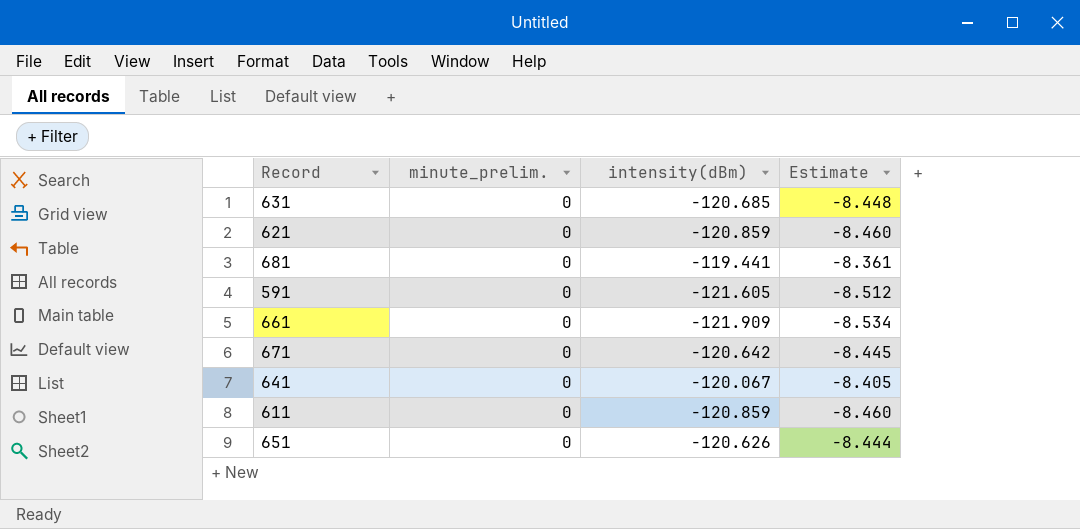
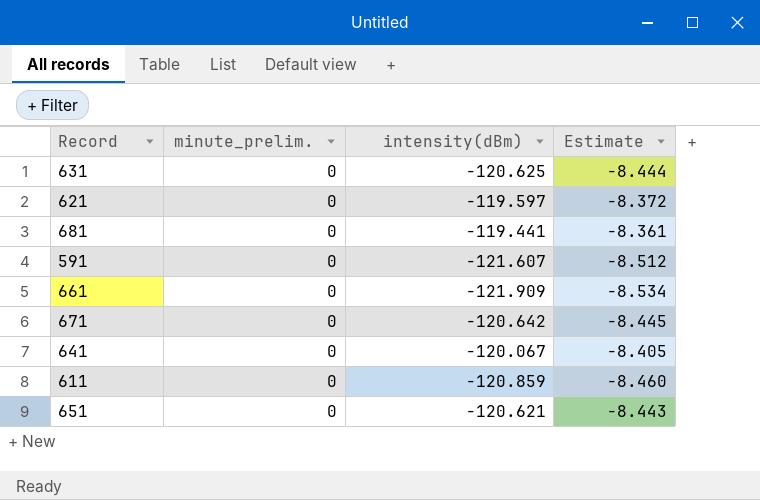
631 | intensity(dBm): -120.685 -> -120.625
631 | Estimate: -8.448 -> -8.444
621 | intensity(dBm): -120.859 -> -119.597
621 | Estimate: -8.460 -> -8.372
591 | intensity(dBm): -121.605 -> -121.607
651 | intensity(dBm): -120.626 -> -120.621
651 | Estimate: -8.444 -> -8.443

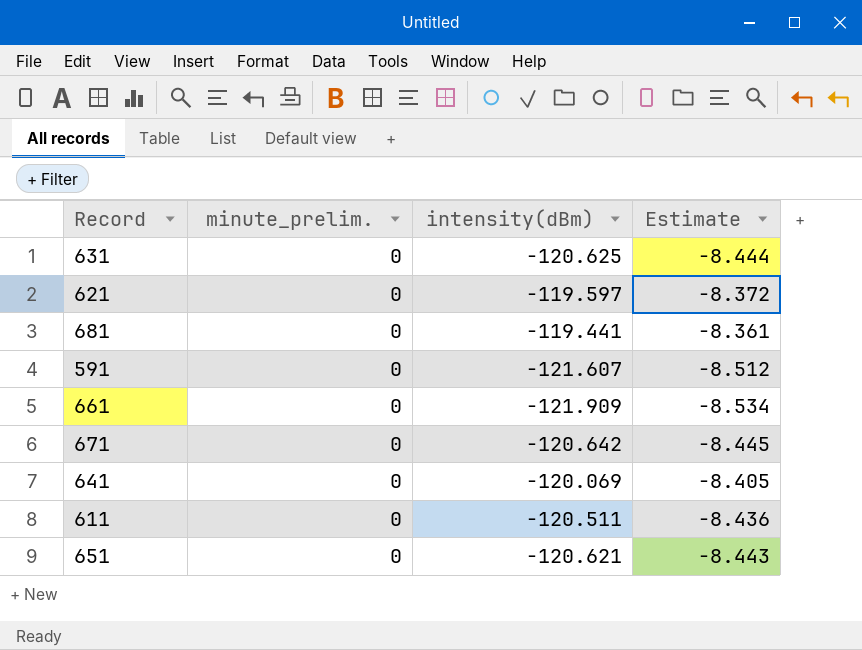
641 | intensity(dBm): -120.067 -> -120.069
611 | intensity(dBm): -120.859 -> -120.511
611 | Estimate: -8.460 -> -8.436

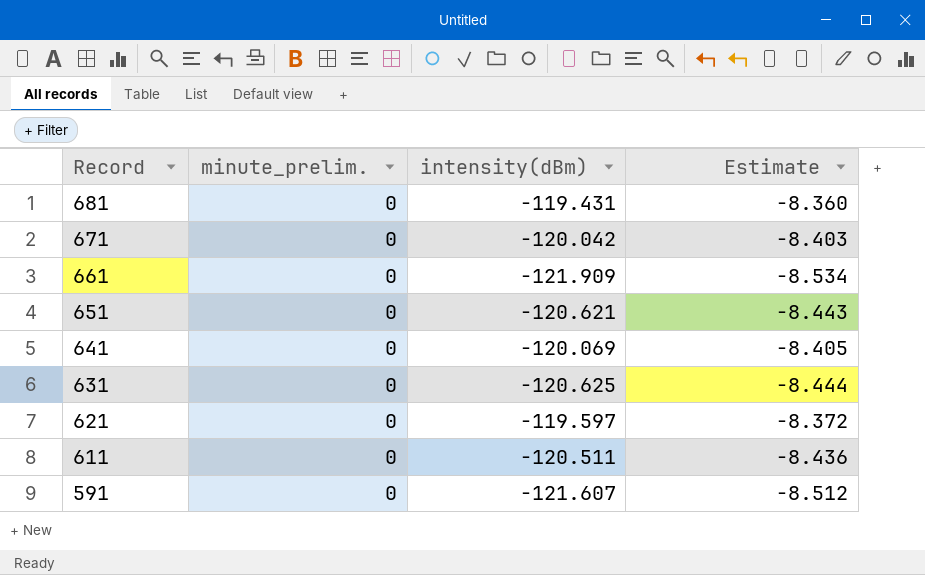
row order: none -> Record descending
681 | intensity(dBm): -119.441 -> -119.431
681 | Estimate: -8.361 -> -8.360
671 | intensity(dBm): -120.642 -> -120.042
671 | Estimate: -8.445 -> -8.403

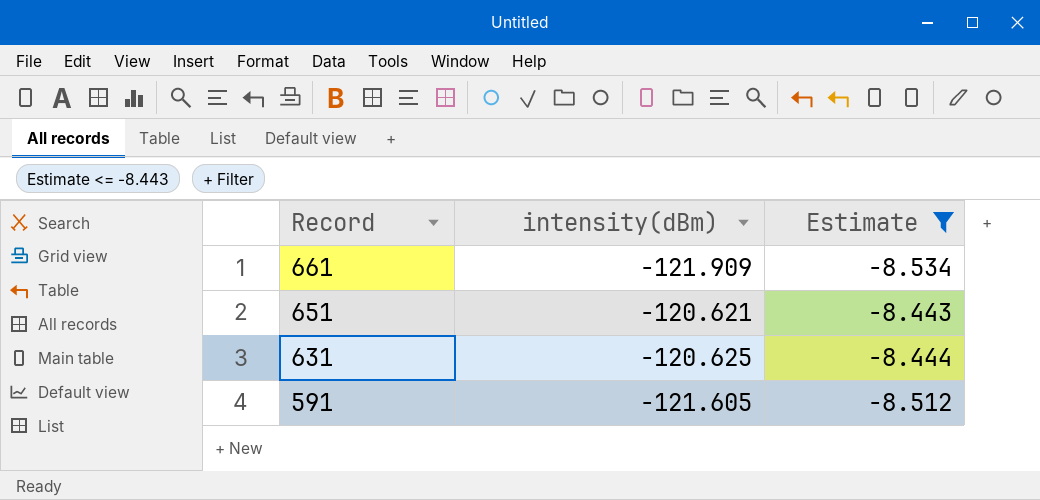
filter: none -> Estimate <= -8.443
column minute_prelim. | position: 2 -> none
591 | intensity(dBm): -121.607 -> -121.605

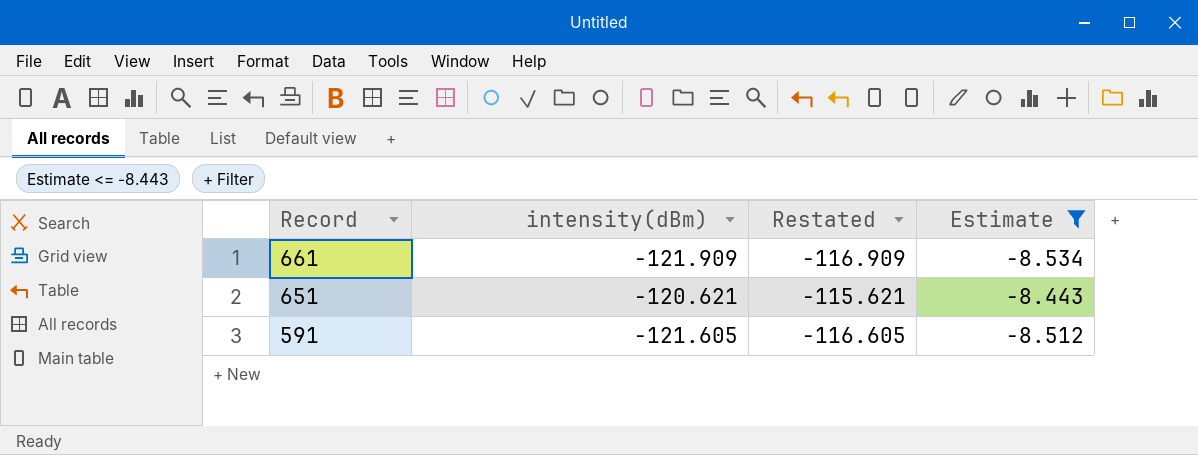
column Restated | formula: none -> [intensity(dBm)] + 5
row 631: -120.625 | -8.444 -> none

